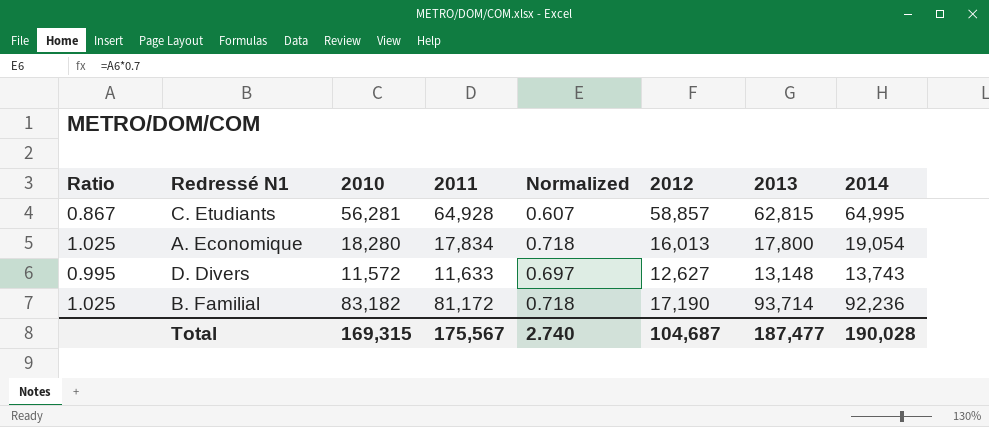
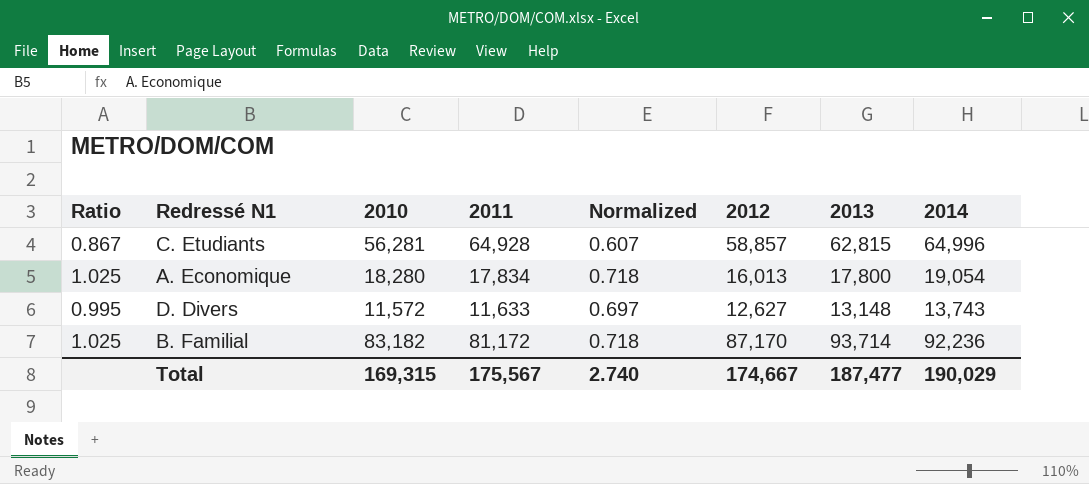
C. Etudiants | 2014: 64,995 -> 64,996
B. Familial | 2012: 17,190 -> 87,170
Total | 2012: 104,687 -> 174,667
Total | 2014: 190,028 -> 190,029

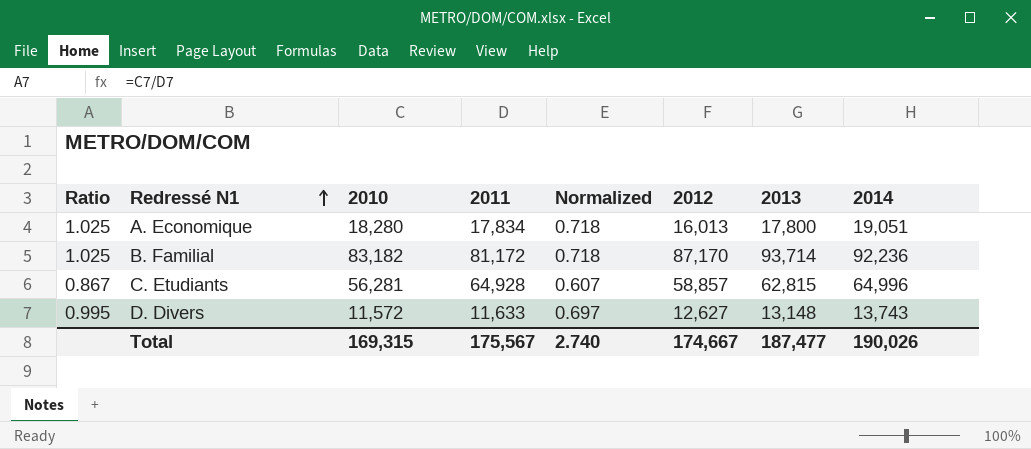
row order: none -> Redressé N1 ascending
A. Economique | 2014: 19,054 -> 19,051
Total | 2014: 190,029 -> 190,026

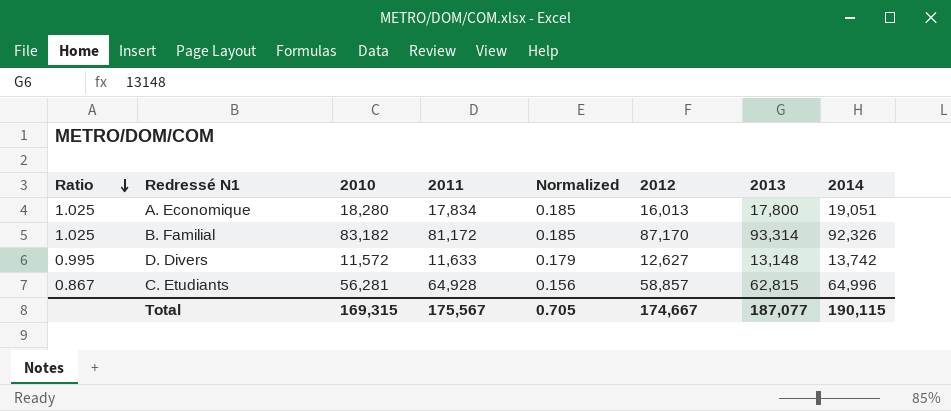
row order: Redressé N1 ascending -> Ratio descending
column Normalized | formula: [Ratio] * 0.7 -> [Ratio] * 0.18
B. Familial | 2013: 93,714 -> 93,314
B. Familial | 2014: 92,236 -> 92,326
D. Divers | 2014: 13,743 -> 13,742
Total | Normalized: 2.740 -> 0.705
Total | 2013: 187,477 -> 187,077
Total | 2014: 190,026 -> 190,115

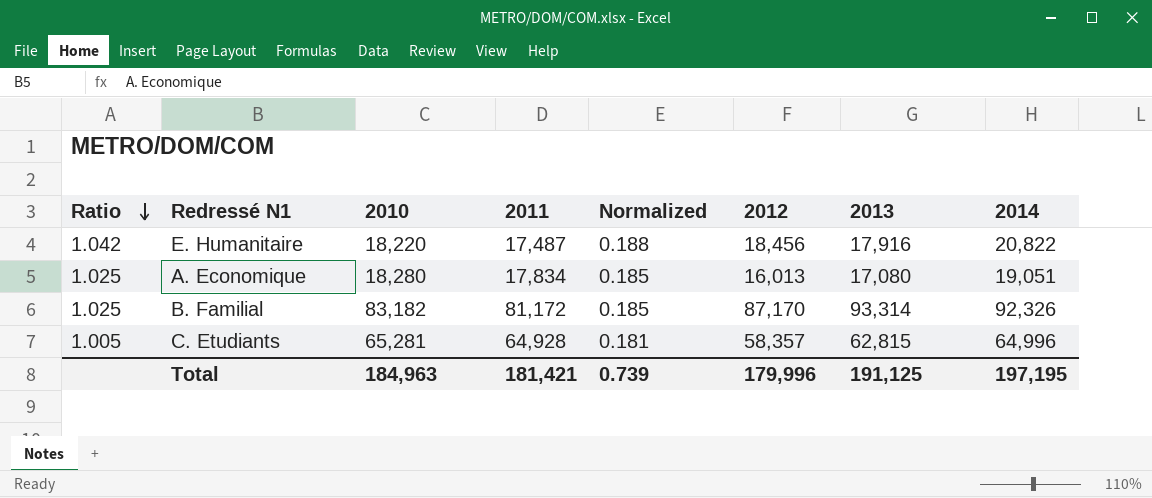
row D. Divers: 0.995 | 11,572 | 11,633 | 0.179 | 12,627 | 13,148 | 13,742 -> none
row E. Humanitaire: none -> 1.042 | 18,220 | 17,487 | 0.188 | 18,456 | 17,916 | 20,822
A. Economique | 2013: 17,800 -> 17,080
C. Etudiants | Ratio: 0.867 -> 1.005
C. Etudiants | 2010: 56,281 -> 65,281
C. Etudiants | Normalized: 0.156 -> 0.181
C. Etudiants | 2012: 58,857 -> 58,357
Total | 2010: 169,315 -> 184,963
Total | 2011: 175,567 -> 181,421
Total | Normalized: 0.705 -> 0.739
Total | 2012: 174,667 -> 179,996
Total | 2013: 187,077 -> 191,125
Total | 2014: 190,115 -> 197,195

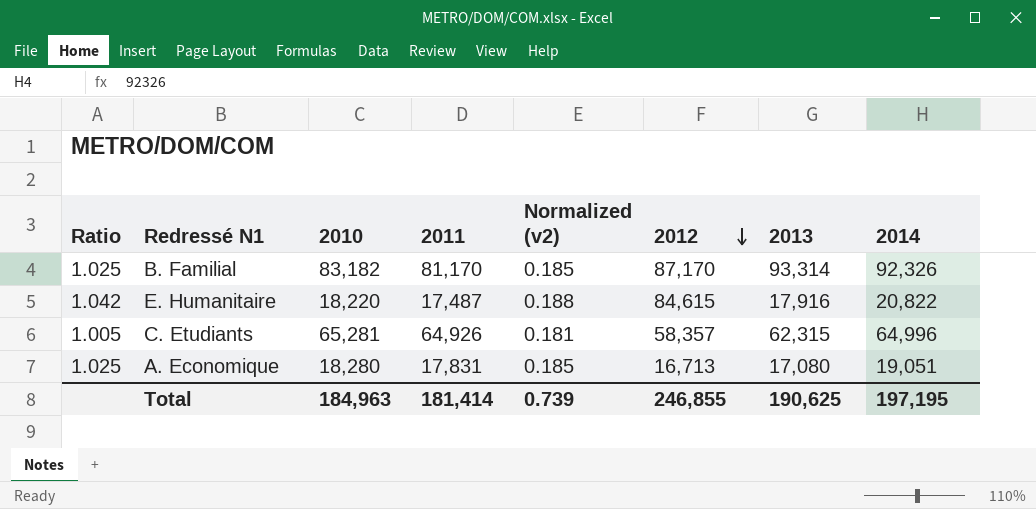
row order: Ratio descending -> 2012 descending
column name: Normalized -> Normalized (v2)
B. Familial | 2011: 81,172 -> 81,170
E. Humanitaire | 2012: 18,456 -> 84,615
C. Etudiants | 2011: 64,928 -> 64,926
C. Etudiants | 2013: 62,815 -> 62,315
A. Economique | 2011: 17,834 -> 17,831
A. Economique | 2012: 16,013 -> 16,713
Total | 2011: 181,421 -> 181,414
Total | 2012: 179,996 -> 246,855
Total | 2013: 191,125 -> 190,625

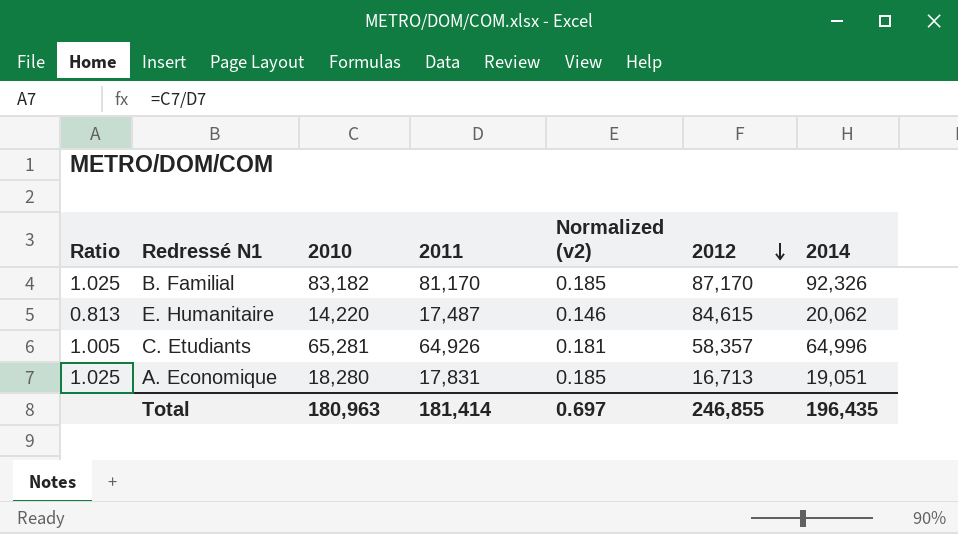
column 2013 | position: 7 -> none
E. Humanitaire | Ratio: 1.042 -> 0.813
E. Humanitaire | 2010: 18,220 -> 14,220
E. Humanitaire | Normalized (v2): 0.188 -> 0.146
E. Humanitaire | 2014: 20,822 -> 20,062
Total | 2010: 184,963 -> 180,963
Total | Normalized (v2): 0.739 -> 0.697
Total | 2014: 197,195 -> 196,435

